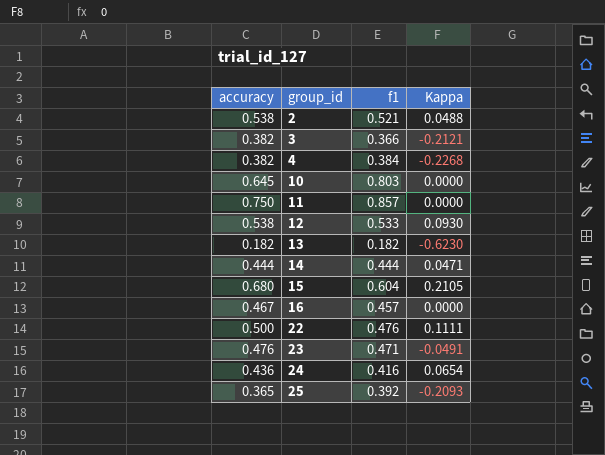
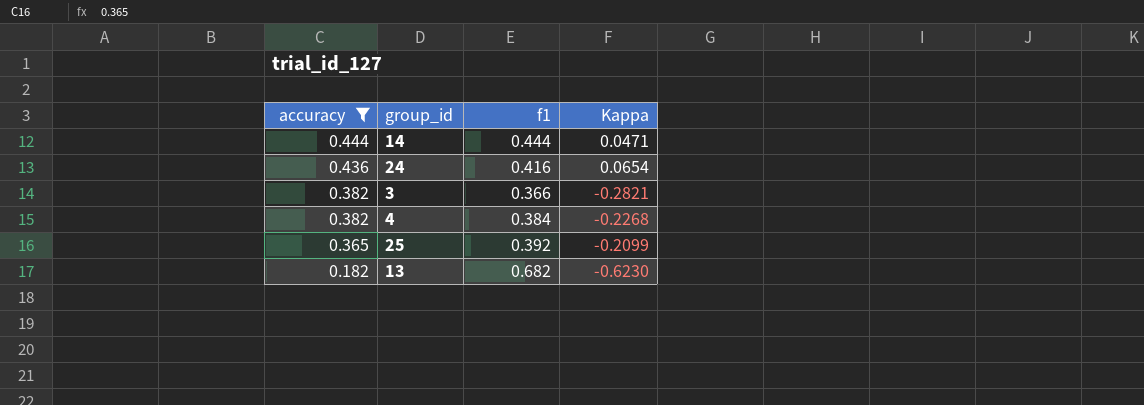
filter: none -> accuracy <= 0.444
row order: group_id ascending -> accuracy descending
3 | Kappa: -0.2121 -> -0.2821
25 | Kappa: -0.2093 -> -0.2099
13 | f1: 0.182 -> 0.682

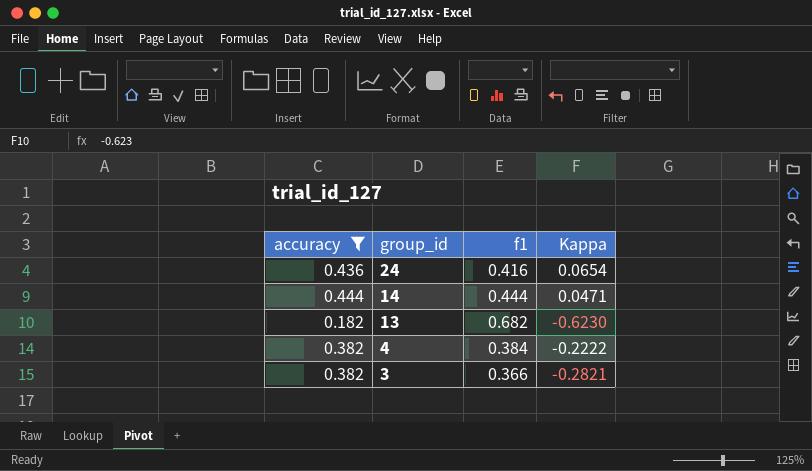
row order: accuracy descending -> group_id descending
row 25: 0.365 | 0.392 | -0.2099 -> none
4 | Kappa: -0.2268 -> -0.2222

